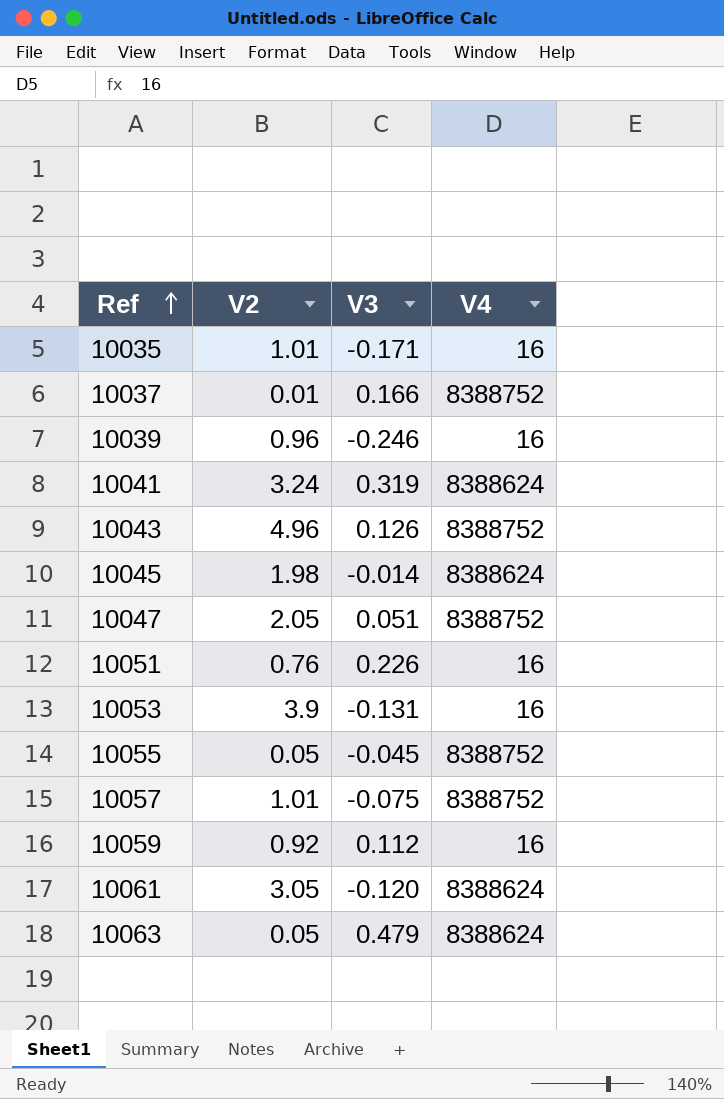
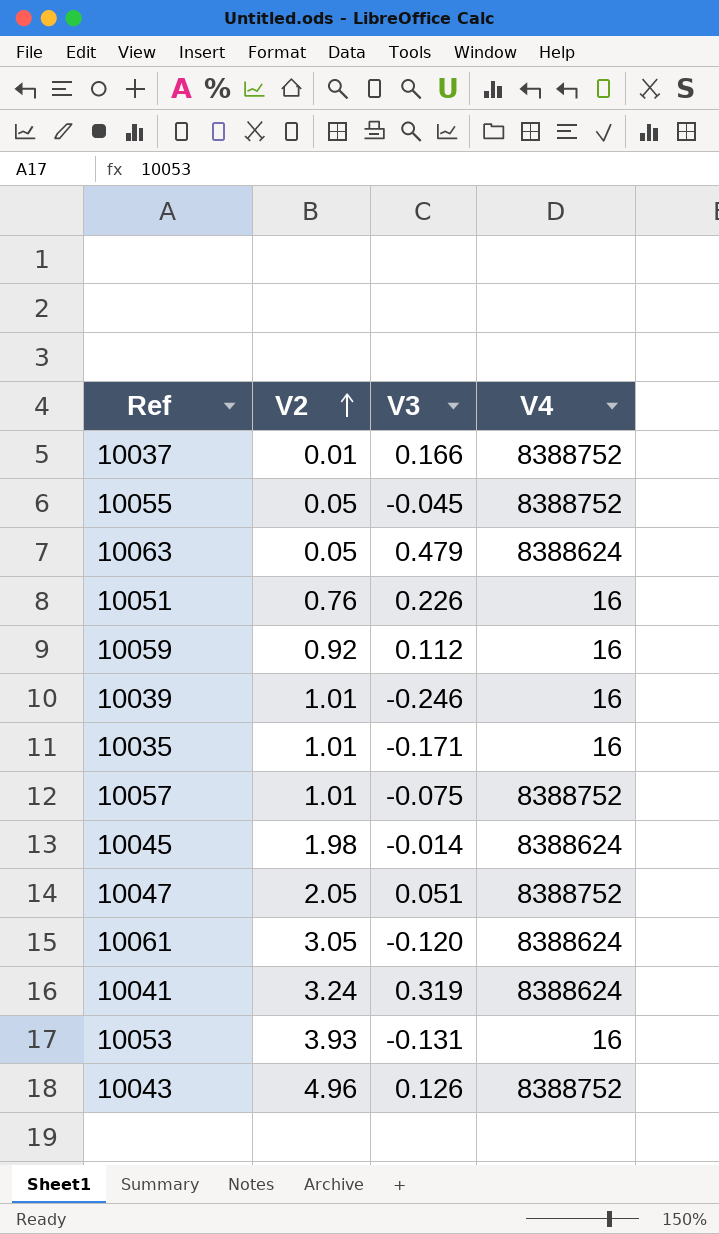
row order: Ref ascending -> V2 ascending
10039 | V2: 0.96 -> 1.01
10053 | V2: 3.9 -> 3.93

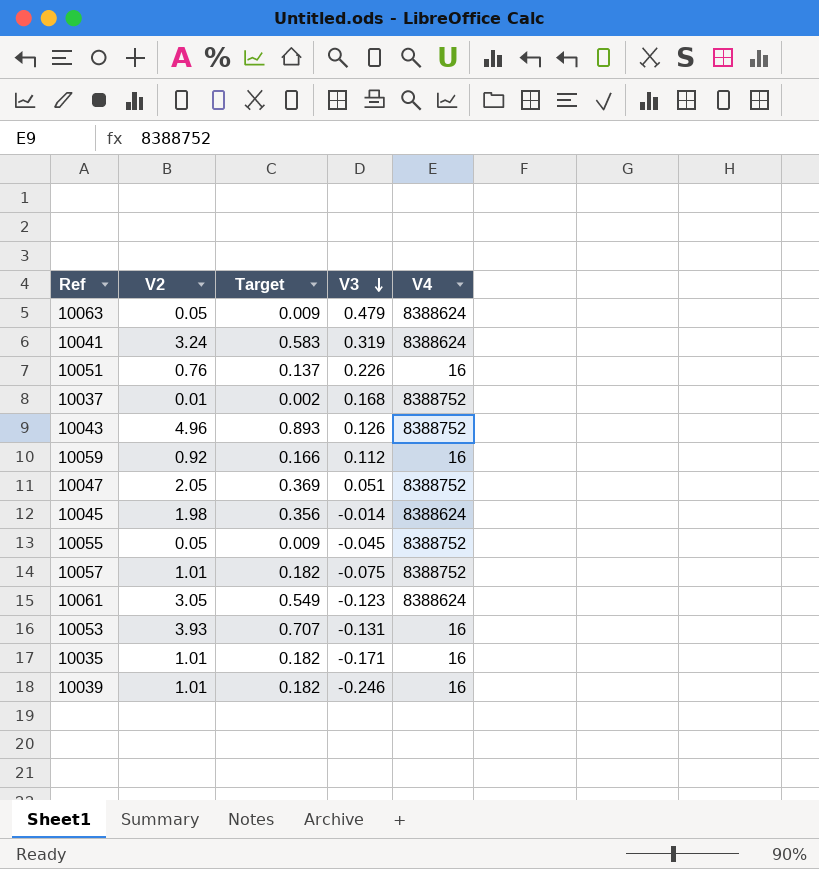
row order: V2 ascending -> V3 descending
column Target | formula: none -> [V2] * 0.18
10037 | V3: 0.166 -> 0.168
10061 | V3: -0.120 -> -0.123

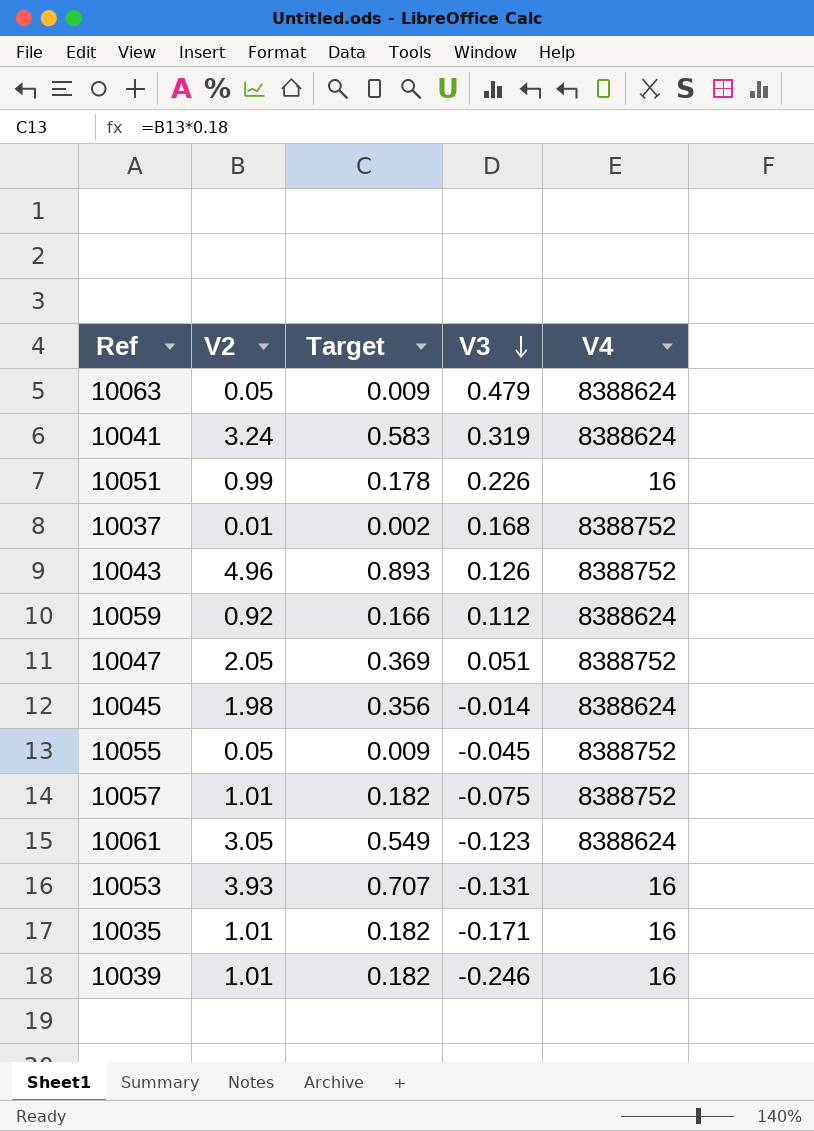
10051 | V2: 0.76 -> 0.99
10051 | Target: 0.137 -> 0.178
10059 | V4: 16 -> 8388624

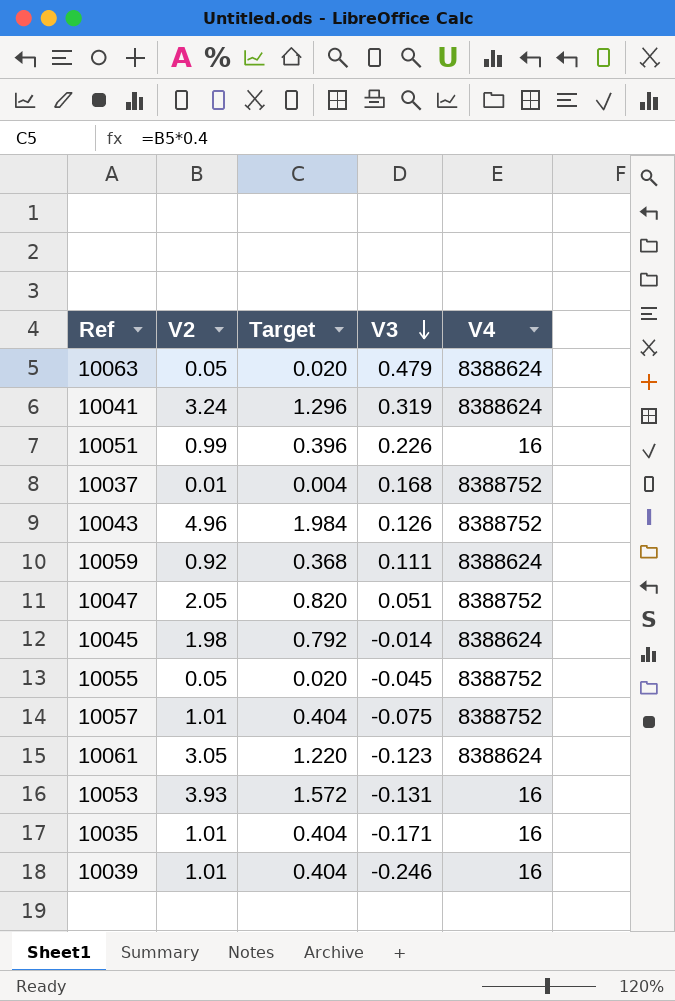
column Target | formula: [V2] * 0.18 -> [V2] * 0.4
10059 | V3: 0.112 -> 0.111

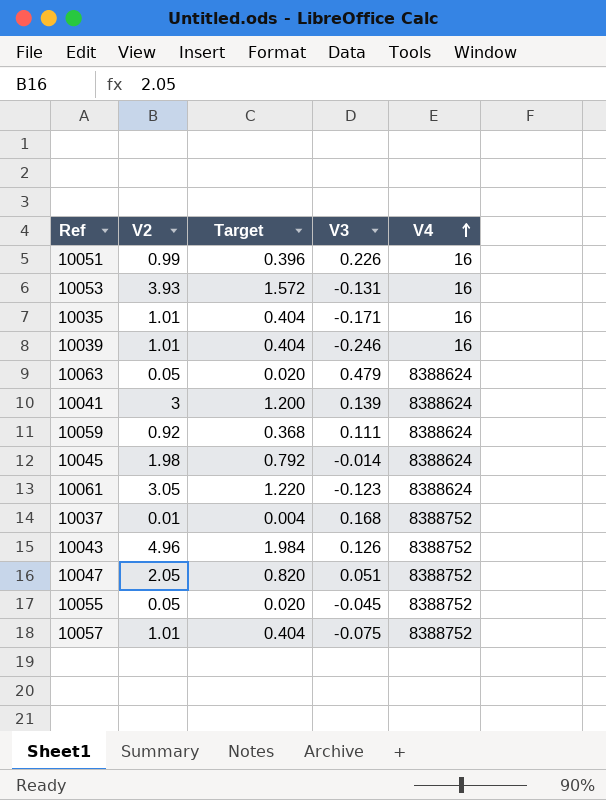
row order: V3 descending -> V4 ascending
10041 | V2: 3.24 -> 3
10041 | Target: 1.296 -> 1.200
10041 | V3: 0.319 -> 0.139

